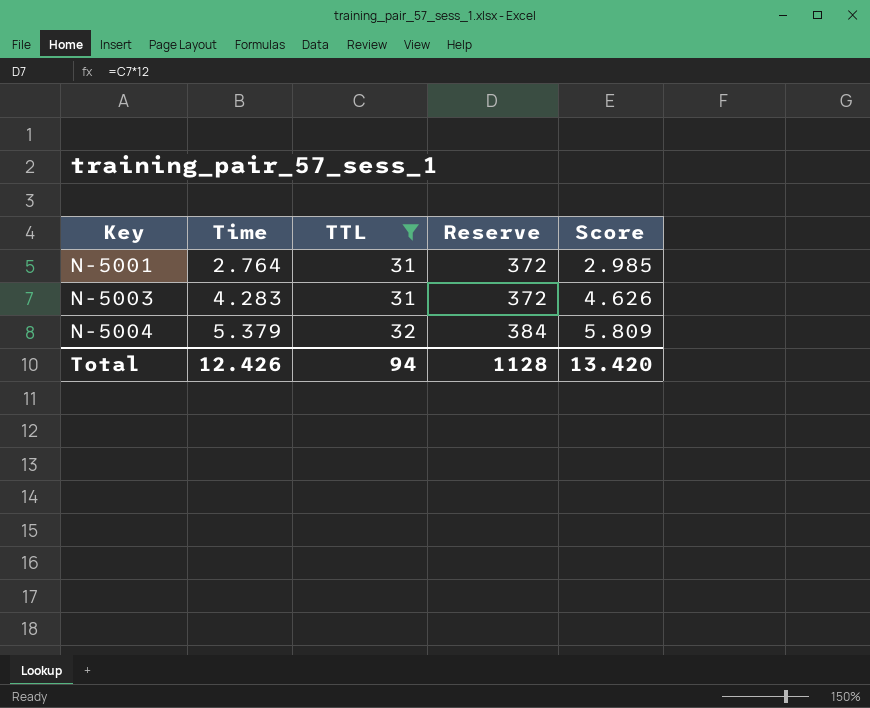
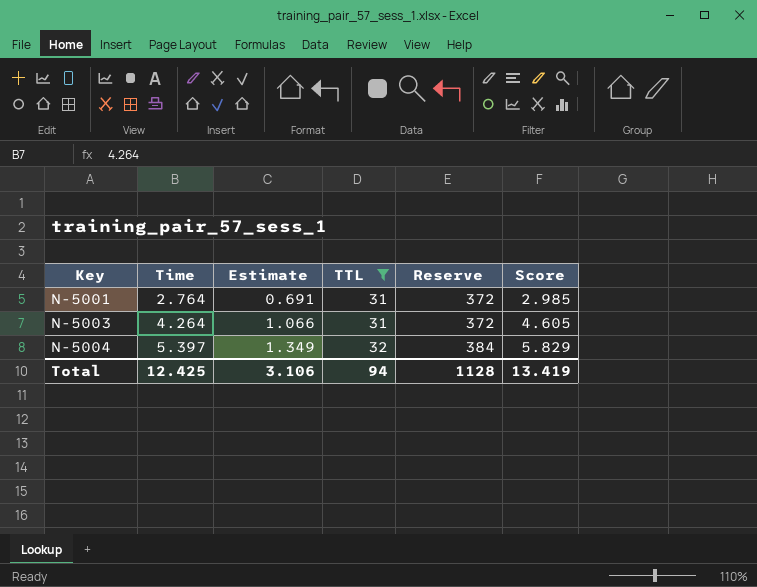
column Estimate | formula: none -> [Time] * 0.25
N-5003 | Time: 4.283 -> 4.264
N-5003 | Score: 4.626 -> 4.605
N-5004 | Time: 5.379 -> 5.397
N-5004 | Score: 5.809 -> 5.829
Total | Time: 12.426 -> 12.425
Total | Score: 13.420 -> 13.419

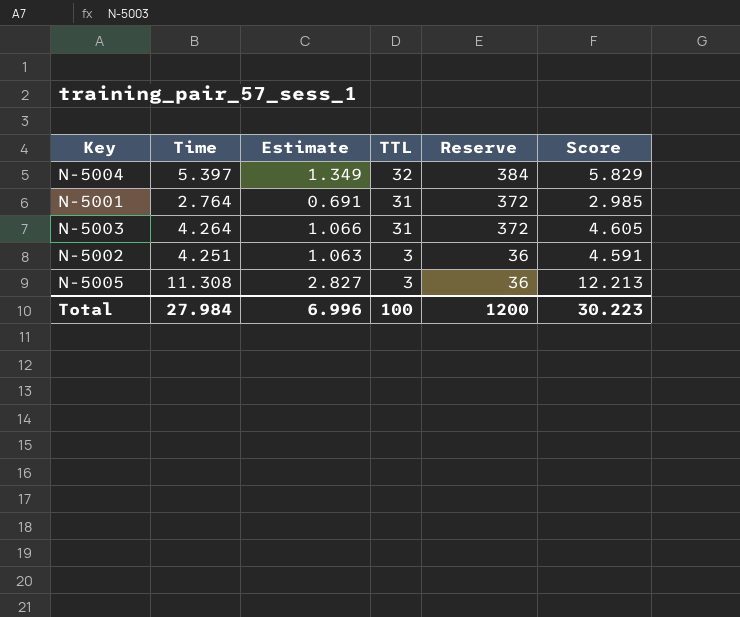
filter: TTL != 3 -> none
row order: Key ascending -> TTL descending
Total | Time: 12.425 -> 27.984
Total | Estimate: 3.106 -> 6.996
Total | TTL: 94 -> 100
Total | Reserve: 1128 -> 1200
Total | Score: 13.419 -> 30.223

